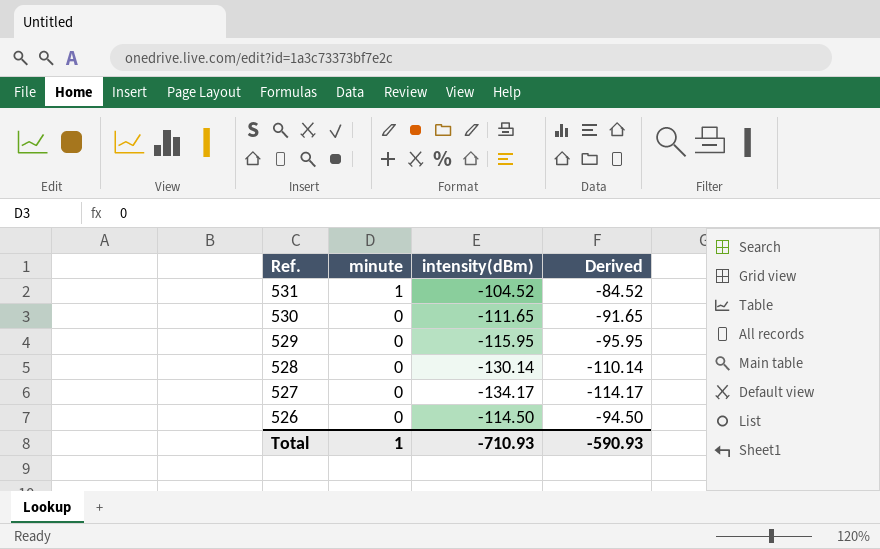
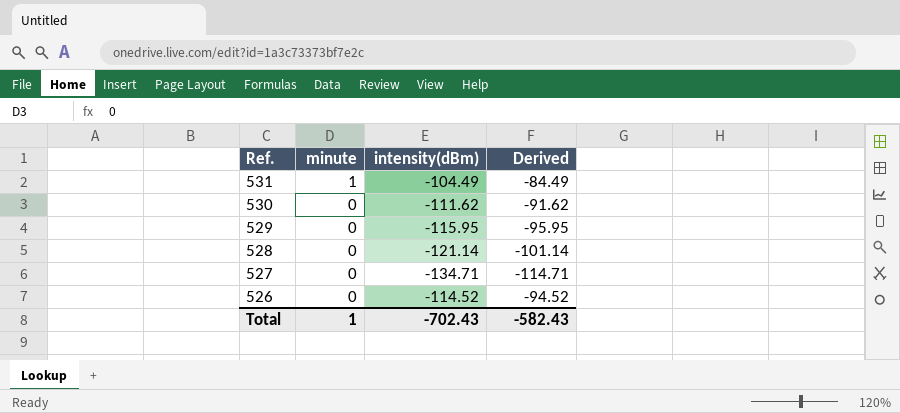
531 | intensity(dBm): -104.52 -> -104.49
531 | Derived: -84.52 -> -84.49
530 | intensity(dBm): -111.65 -> -111.62
530 | Derived: -91.65 -> -91.62
528 | intensity(dBm): -130.14 -> -121.14
528 | Derived: -110.14 -> -101.14
527 | intensity(dBm): -134.17 -> -134.71
527 | Derived: -114.17 -> -114.71
526 | intensity(dBm): -114.50 -> -114.52
526 | Derived: -94.50 -> -94.52
Total | intensity(dBm): -710.93 -> -702.43
Total | Derived: -590.93 -> -582.43

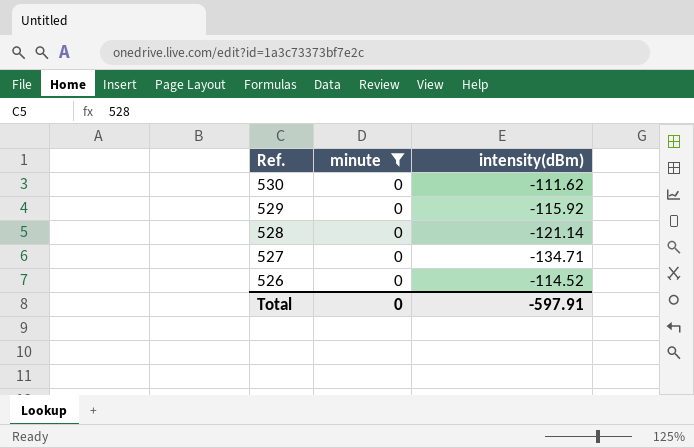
filter: none -> minute = 0
column Derived | formula: [intensity(dBm)] + 20 -> none
529 | intensity(dBm): -115.95 -> -115.92
Total | minute: 1 -> 0
Total | intensity(dBm): -702.43 -> -597.91

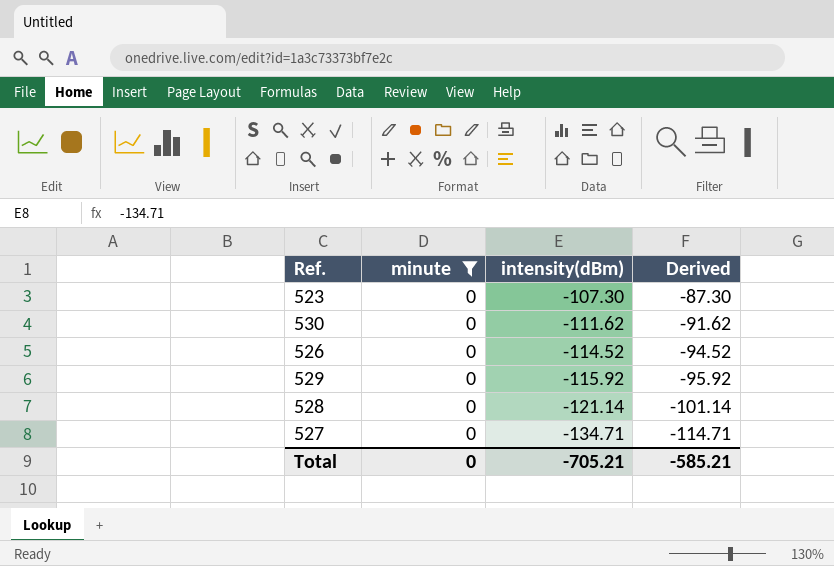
row order: Ref. descending -> intensity(dBm) descending
column Derived | formula: none -> [intensity(dBm)] + 20
row 523: none -> 0 | -107.30 | -87.30
Total | intensity(dBm): -597.91 -> -705.21

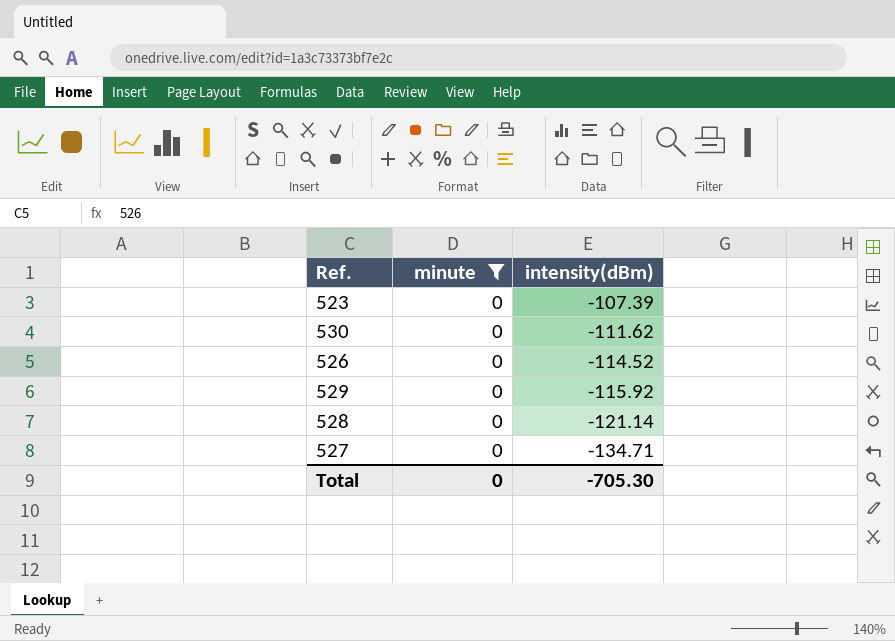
column Derived | formula: [intensity(dBm)] + 20 -> none
523 | intensity(dBm): -107.30 -> -107.39
Total | intensity(dBm): -705.21 -> -705.30

